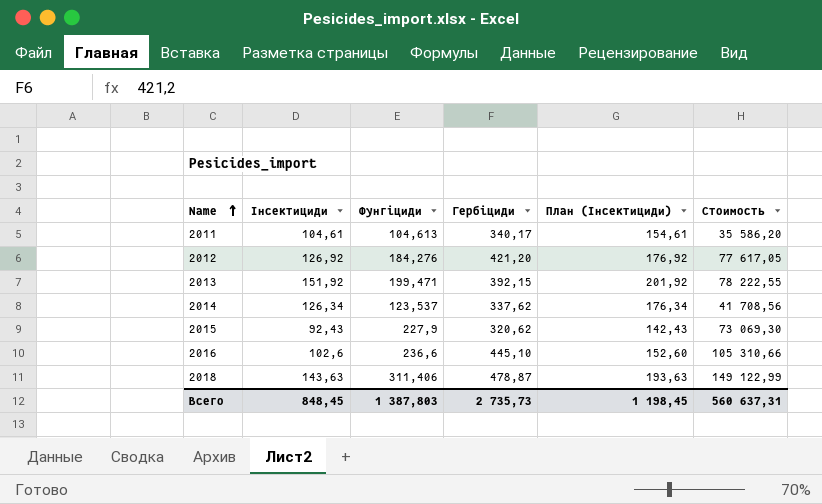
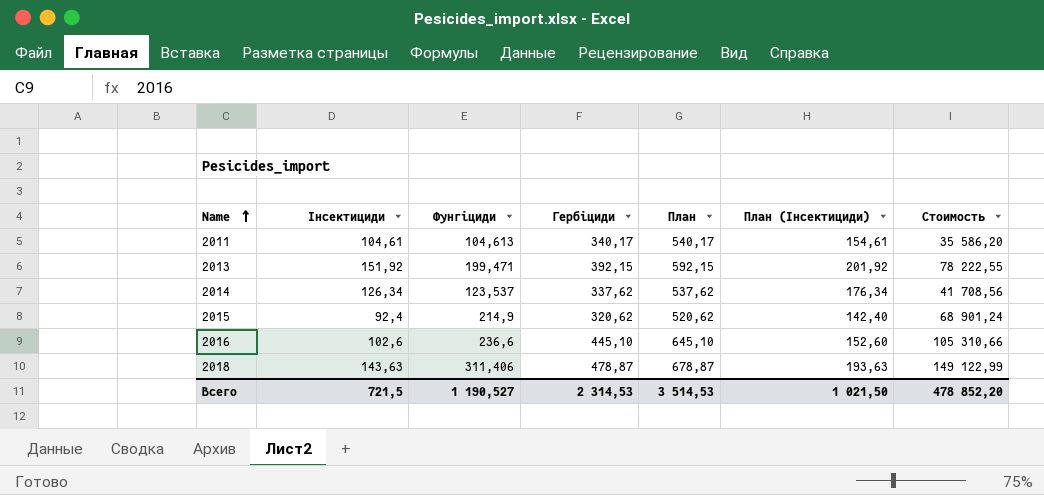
column План | formula: none -> [Гербіциди] + 200
row 2012: 126,92 | 184,276 | 421,20 | 176,92 | 77 617,05 -> none
2015 | Інсектициди: 92,43 -> 92,4
2015 | Фунгіциди: 227,9 -> 214,9
2015 | План (Інсектициди): 142,43 -> 142,40
2015 | Стоимость: 73 069,30 -> 68 901,24
Всего | Інсектициди: 848,45 -> 721,5
Всего | Фунгіциди: 1 387,803 -> 1 190,527
Всего | Гербіциди: 2 735,73 -> 2 314,53
Всего | План (Інсектициди): 1 198,45 -> 1 021,50
Всего | Стоимость: 560 637,31 -> 478 852,20

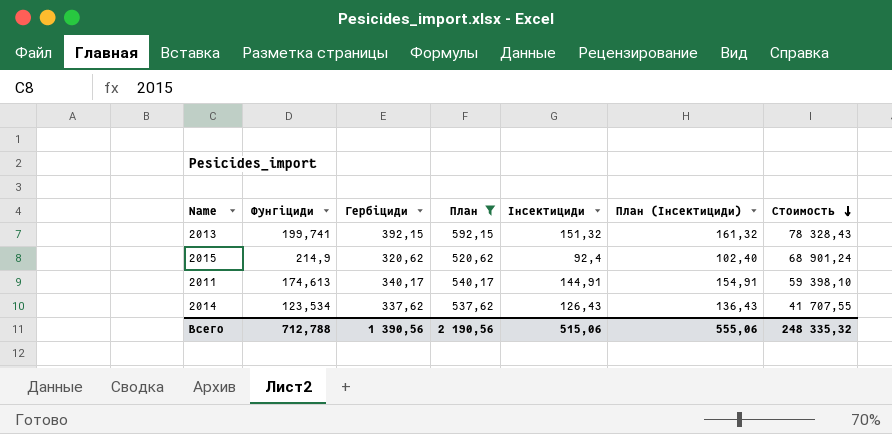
filter: none -> План <= 592,15
row order: Name ascending -> Стоимость descending
column Інсектициди | position: 2 -> 5
column План (Інсектициди) | formula: [Інсектициди] + 50 -> [Інсектициди] + 10
2013 | Фунгіциди: 199,471 -> 199,741
2013 | Інсектициди: 151,92 -> 151,32
2013 | Стоимость: 78 222,55 -> 78 328,43
2011 | Фунгіциди: 104,613 -> 174,613
2011 | Інсектициди: 104,61 -> 144,91
2011 | Стоимость: 35 586,20 -> 59 398,10
2014 | Фунгіциди: 123,537 -> 123,534
2014 | Інсектициди: 126,34 -> 126,43
2014 | Стоимость: 41 708,56 -> 41 707,55
Всего | Фунгіциди: 1 190,527 -> 712,788
Всего | Гербіциди: 2 314,53 -> 1 390,56
Всего | План: 3 514,53 -> 2 190,56
Всего | Інсектициди: 721,5 -> 515,06
Всего | План (Інсектициди): 1 021,50 -> 555,06
Всего | Стоимость: 478 852,20 -> 248 335,32

